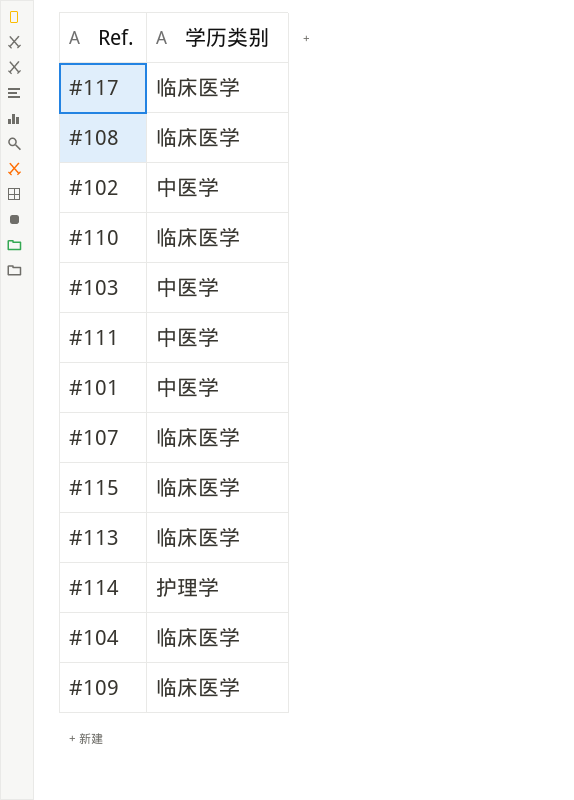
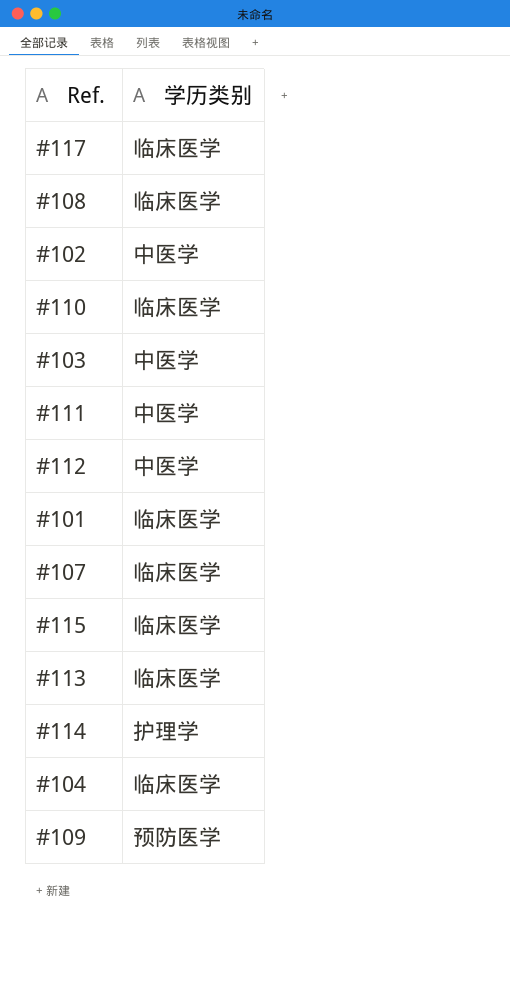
row #112: none -> 中医学
#101 | 学历类别: 中医学 -> 临床医学
#109 | 学历类别: 临床医学 -> 预防医学

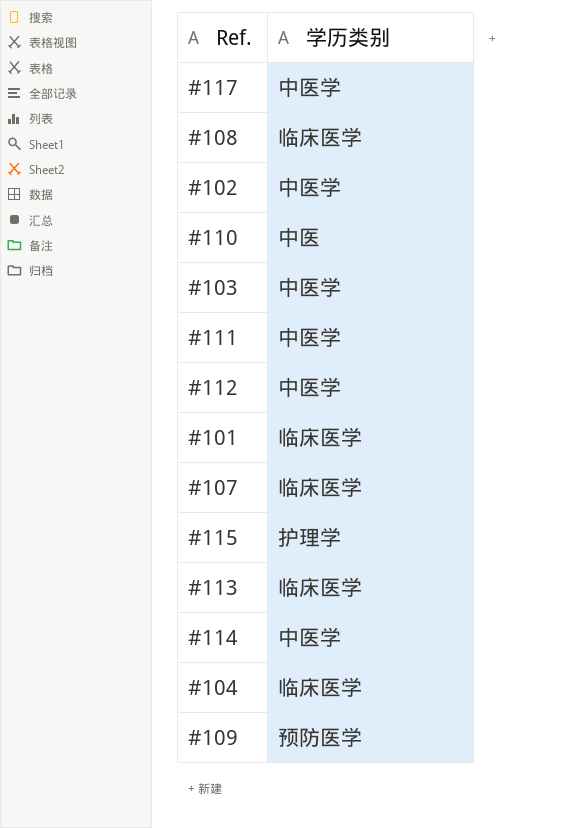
#117 | 学历类别: 临床医学 -> 中医学
#110 | 学历类别: 临床医学 -> 中医
#115 | 学历类别: 临床医学 -> 护理学
#114 | 学历类别: 护理学 -> 中医学

